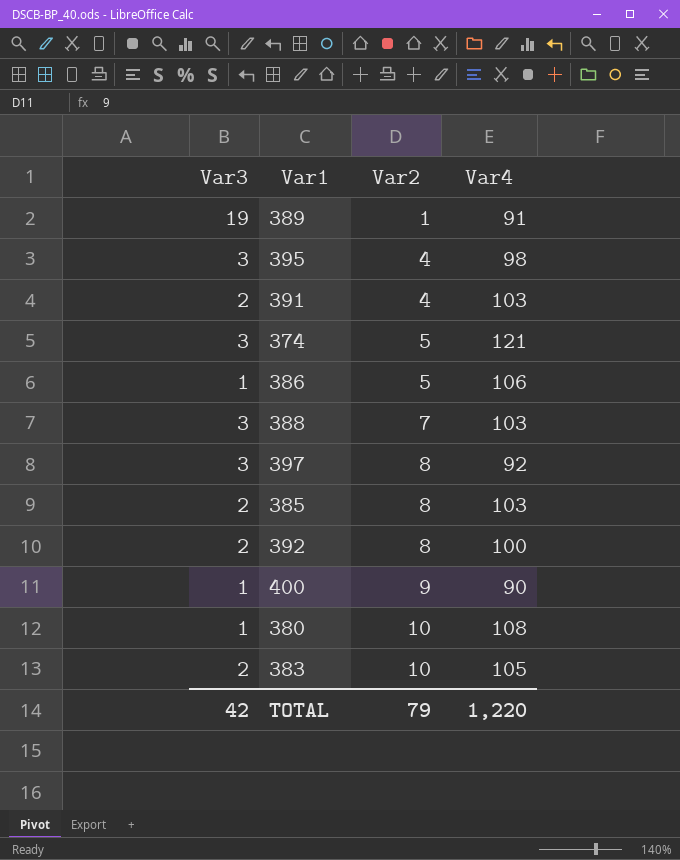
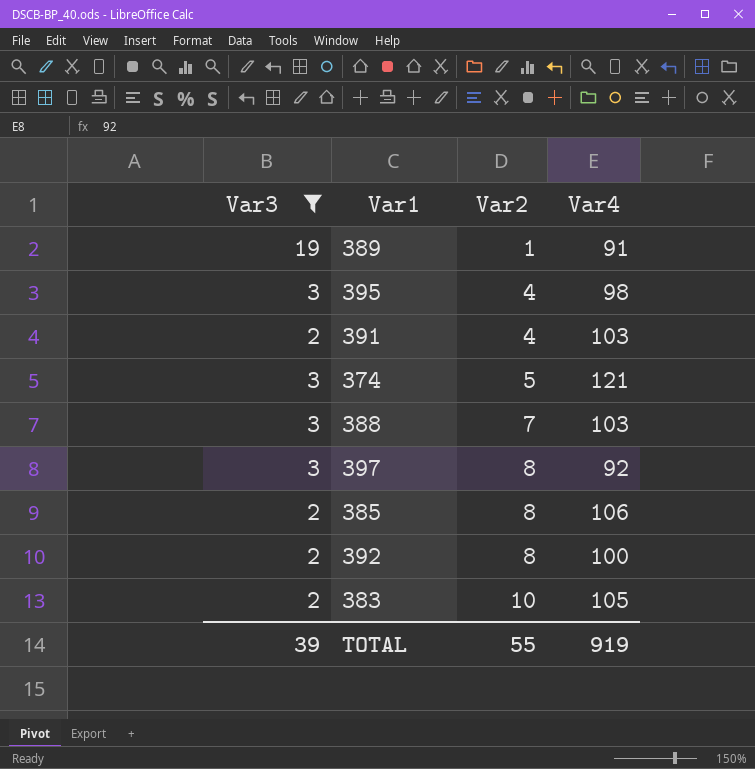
filter: none -> Var3 != 1
385 | Var4: 103 -> 106
TOTAL | Var3: 42 -> 39
TOTAL | Var2: 79 -> 55
TOTAL | Var4: 1,220 -> 919

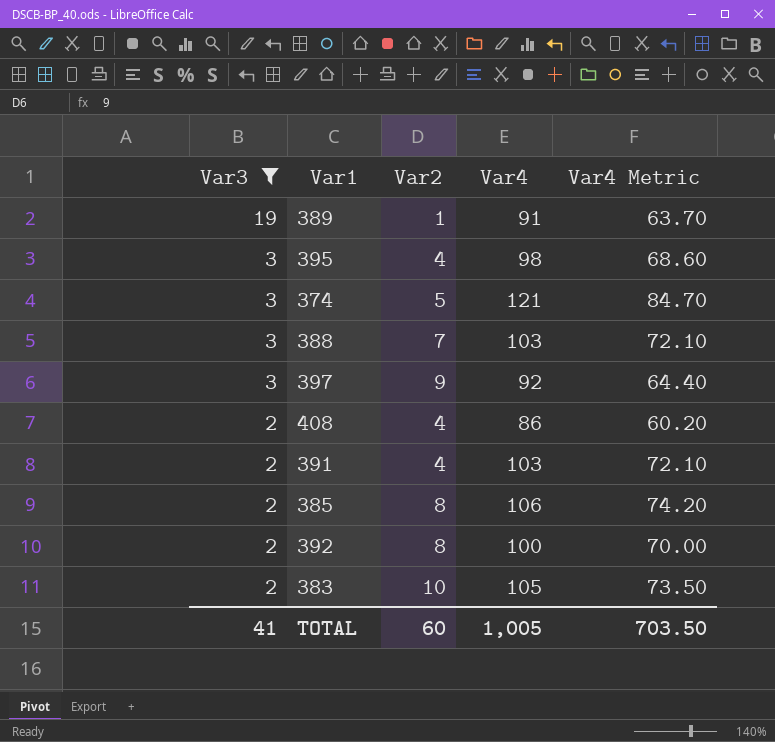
row order: Var2 ascending -> Var3 descending
column Var4 Metric | formula: none -> [Var4] * 0.7
397 | Var2: 8 -> 9
row 408: none -> 2 | 4 | 86 | 60.20
TOTAL | Var3: 39 -> 41
TOTAL | Var2: 55 -> 60
TOTAL | Var4: 919 -> 1,005

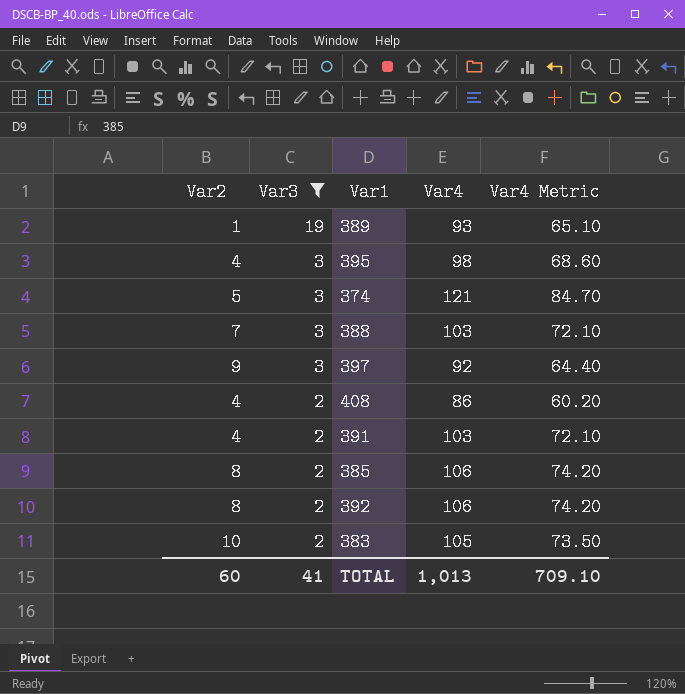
column Var2 | position: 3 -> 1
389 | Var4: 91 -> 93
389 | Var4 Metric: 63.70 -> 65.10
392 | Var4: 100 -> 106
392 | Var4 Metric: 70.00 -> 74.20
TOTAL | Var4: 1,005 -> 1,013
TOTAL | Var4 Metric: 703.50 -> 709.10

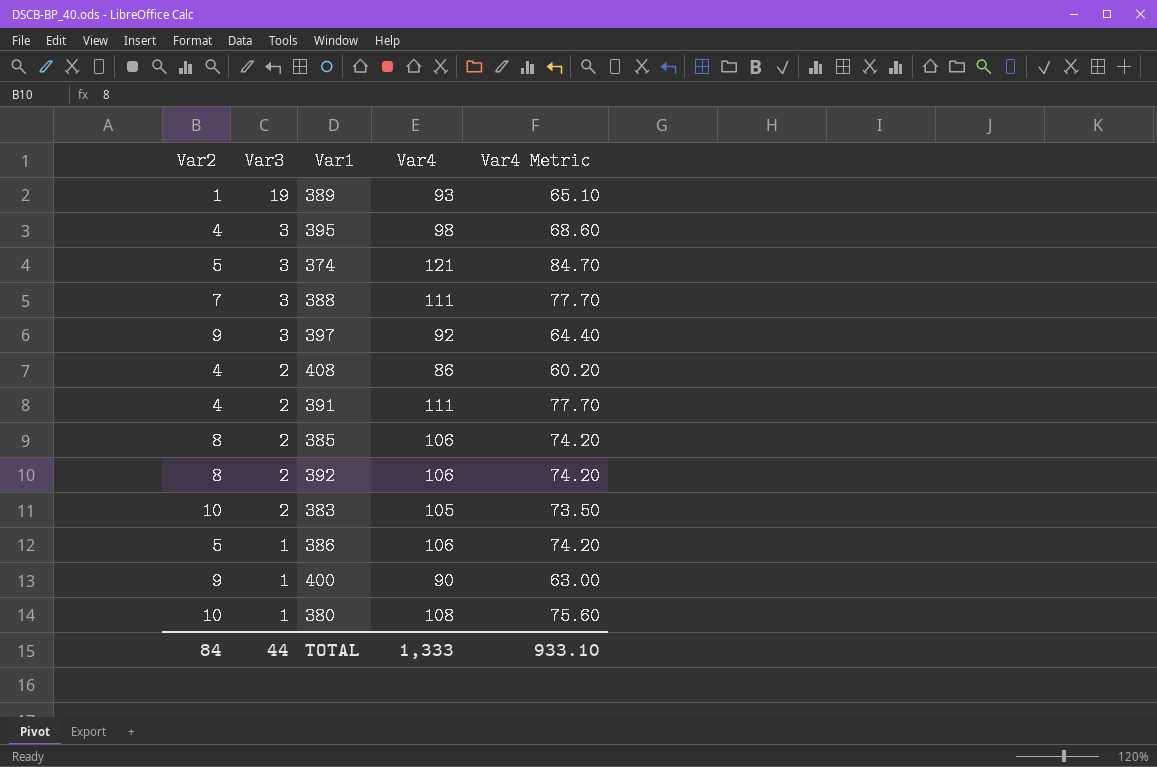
filter: Var3 != 1 -> none
388 | Var4: 103 -> 111
388 | Var4 Metric: 72.10 -> 77.70
391 | Var4: 103 -> 111
391 | Var4 Metric: 72.10 -> 77.70
TOTAL | Var2: 60 -> 84
TOTAL | Var3: 41 -> 44
TOTAL | Var4: 1,013 -> 1,333
TOTAL | Var4 Metric: 709.10 -> 933.10

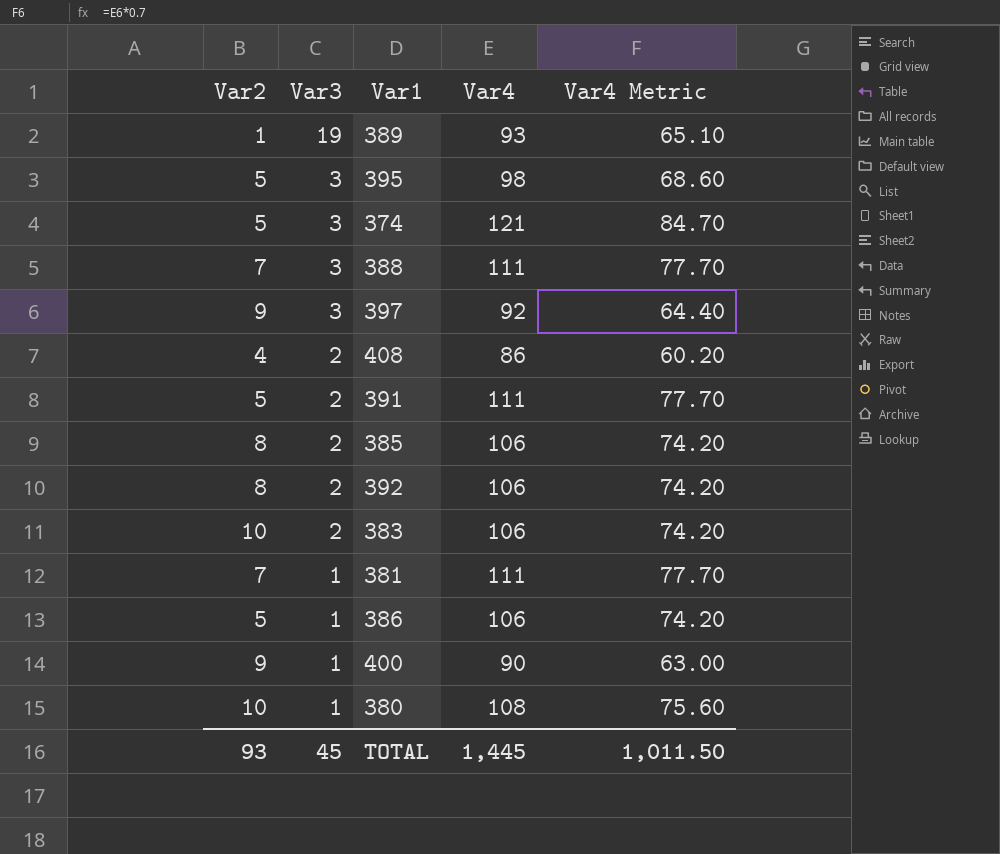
395 | Var2: 4 -> 5
391 | Var2: 4 -> 5
383 | Var4: 105 -> 106
383 | Var4 Metric: 73.50 -> 74.20
row 381: none -> 7 | 1 | 111 | 77.70
TOTAL | Var2: 84 -> 93
TOTAL | Var3: 44 -> 45
TOTAL | Var4: 1,333 -> 1,445
TOTAL | Var4 Metric: 933.10 -> 1,011.50

